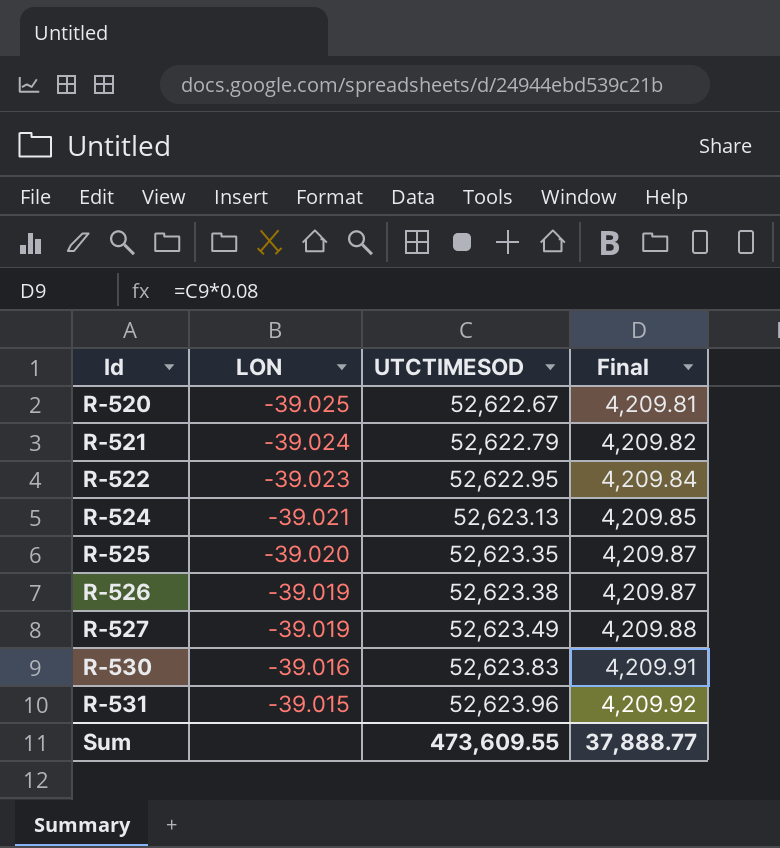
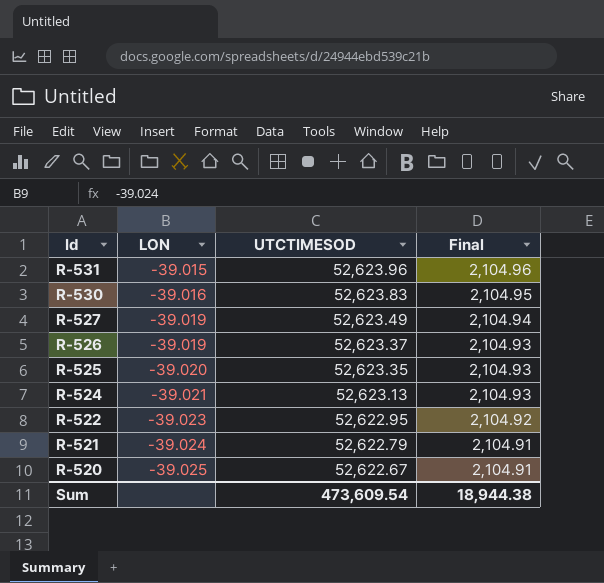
row order: Id ascending -> Id descending
column Final | formula: [UTCTIMESOD] * 0.08 -> [UTCTIMESOD] * 0.04
R-526 | UTCTIMESOD: 52,623.38 -> 52,623.37
Sum | UTCTIMESOD: 473,609.55 -> 473,609.54
Sum | Final: 37,888.77 -> 18,944.38

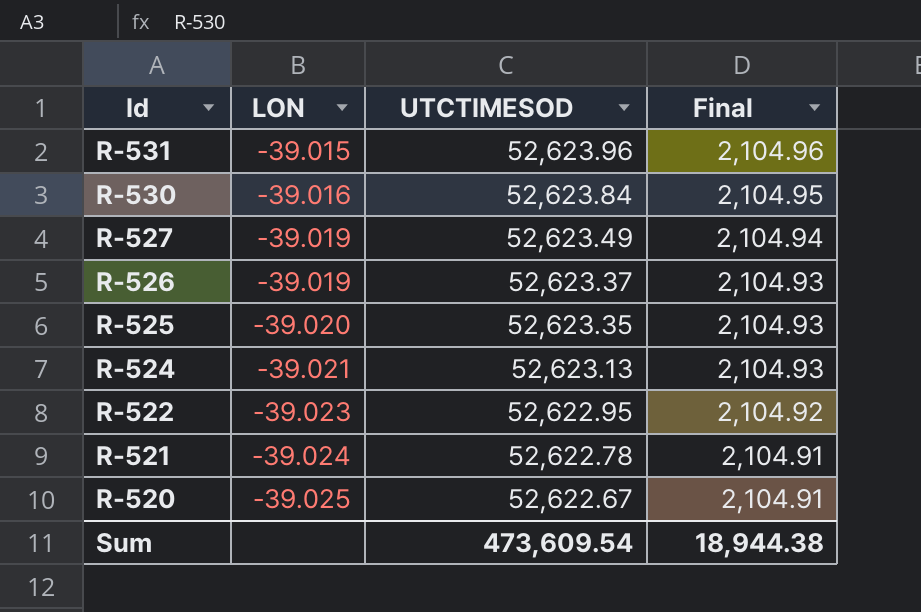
R-530 | UTCTIMESOD: 52,623.83 -> 52,623.84
R-521 | UTCTIMESOD: 52,622.79 -> 52,622.78

